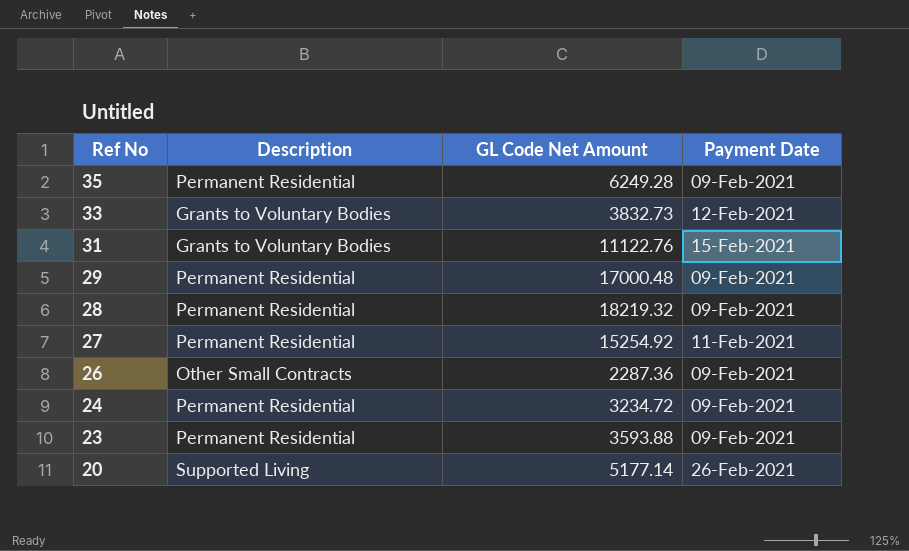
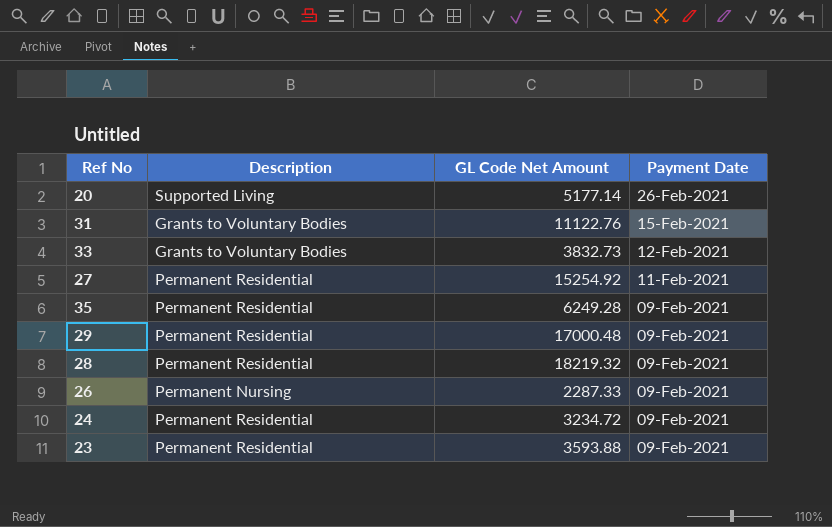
row order: Ref No descending -> Payment Date descending
26 | Description: Other Small Contracts -> Permanent Nursing
26 | GL Code Net Amount: 2287.36 -> 2287.33

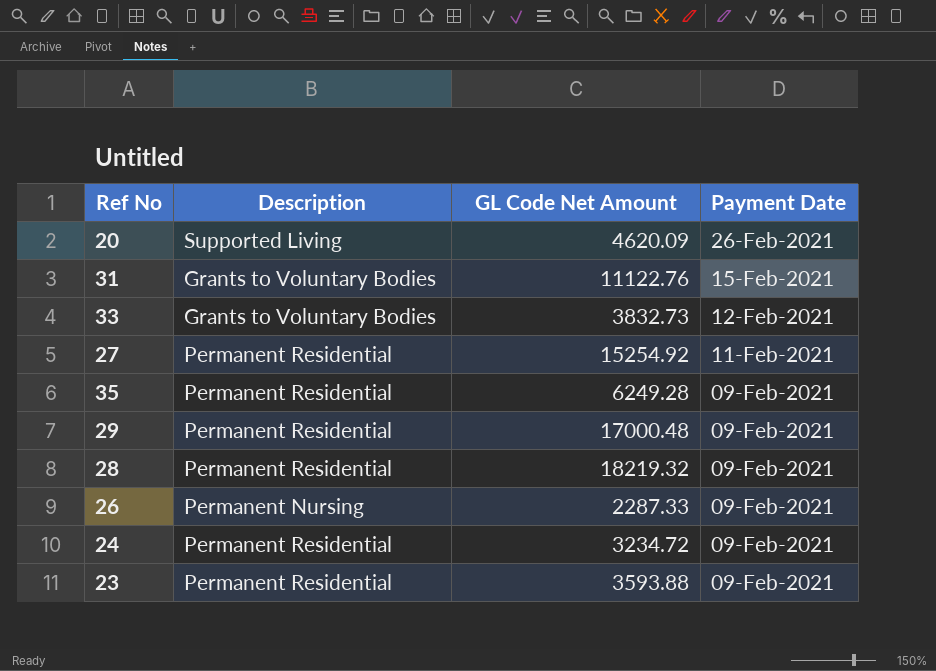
20 | GL Code Net Amount: 5177.14 -> 4620.09

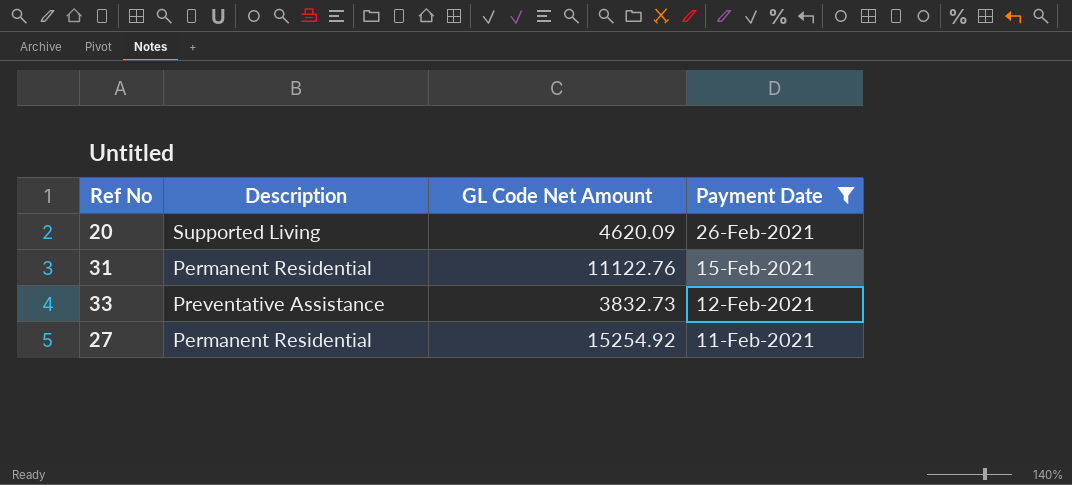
filter: none -> Payment Date != 09-Feb-2021
31 | Description: Grants to Voluntary Bodies -> Permanent Residential
33 | Description: Grants to Voluntary Bodies -> Preventative Assistance

